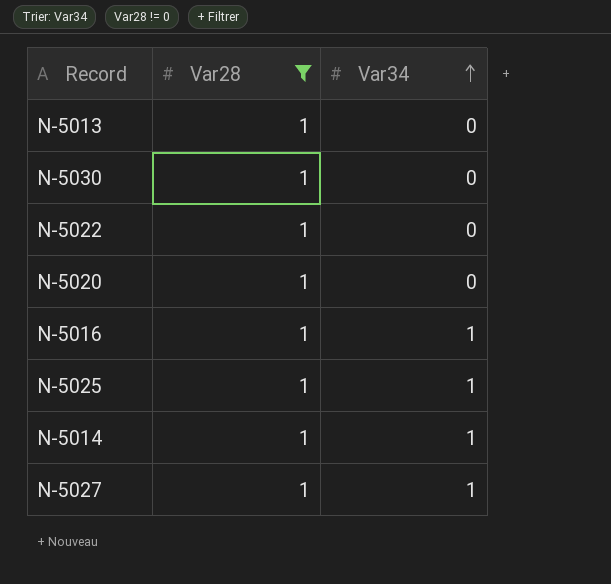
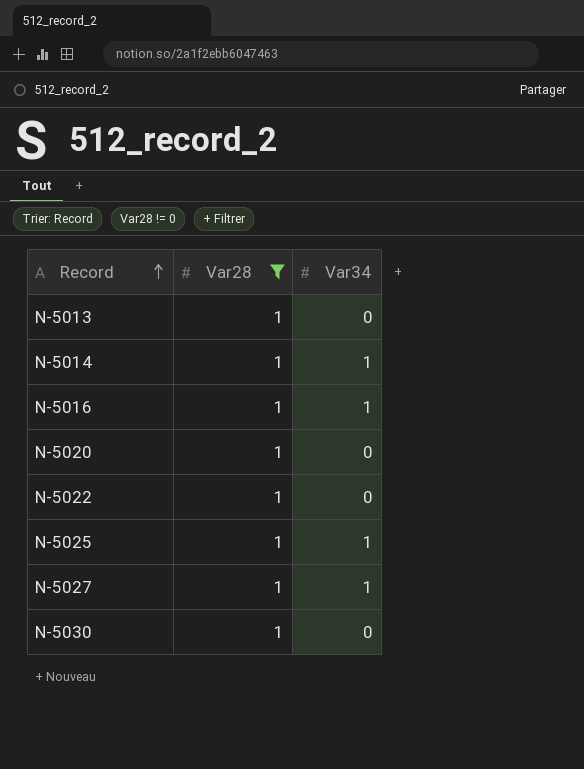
row order: Var34 ascending -> Record ascending

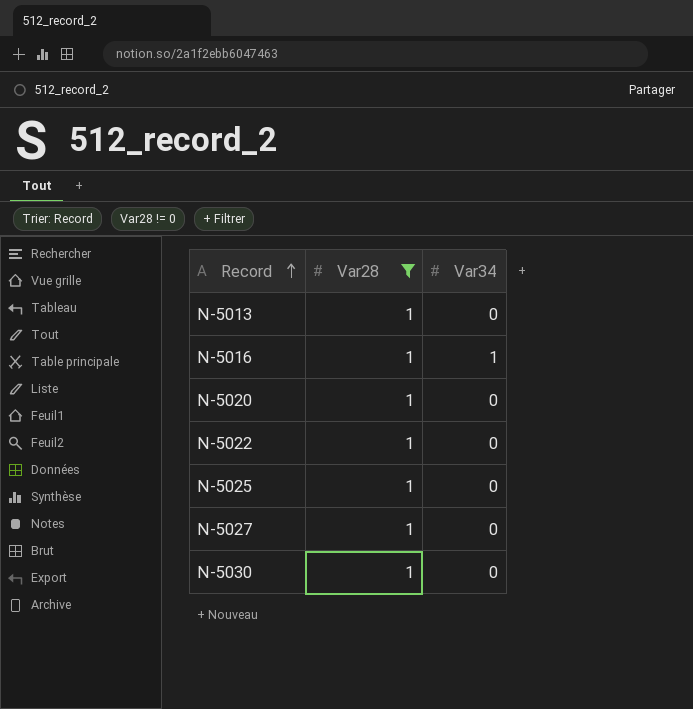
row N-5014: 1 | 1 -> none
N-5025 | Var34: 1 -> 0
N-5027 | Var34: 1 -> 0

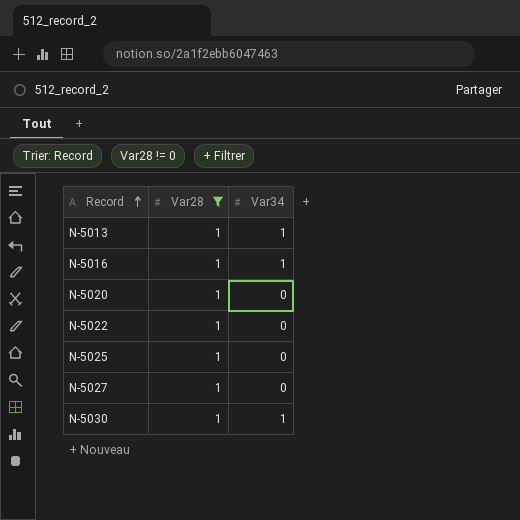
N-5013 | Var34: 0 -> 1
N-5030 | Var34: 0 -> 1

